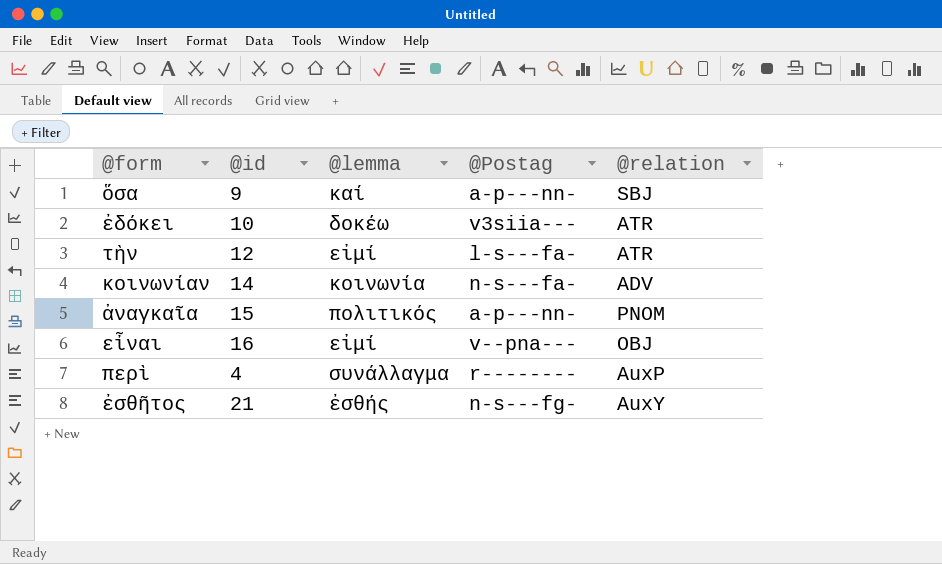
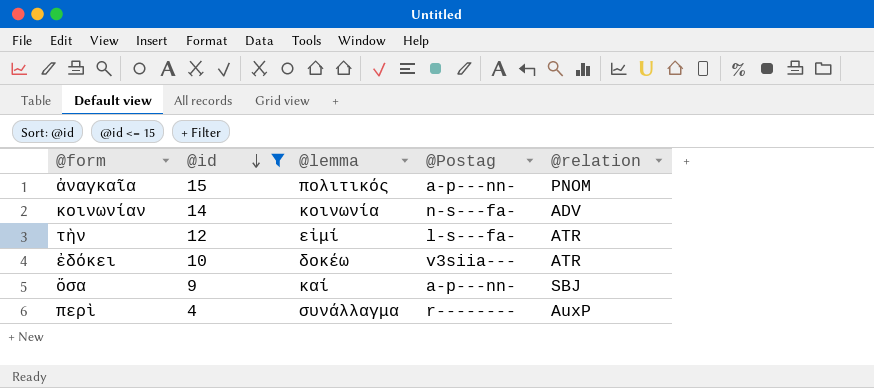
filter: none -> @id <= 15
row order: none -> @id descending

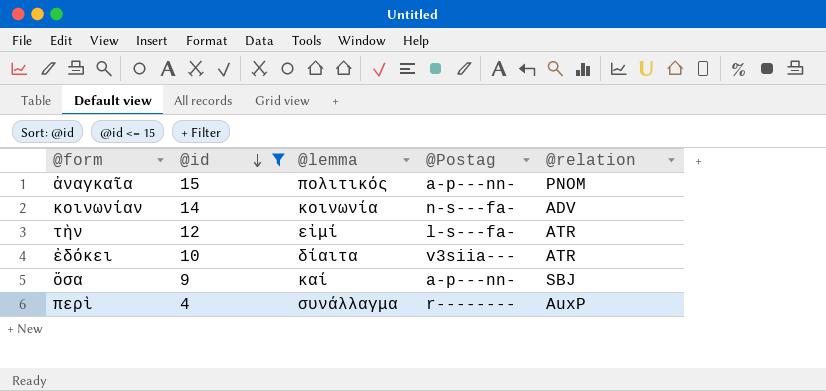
ἐδόκει | @lemma: δοκέω -> δίαιτα

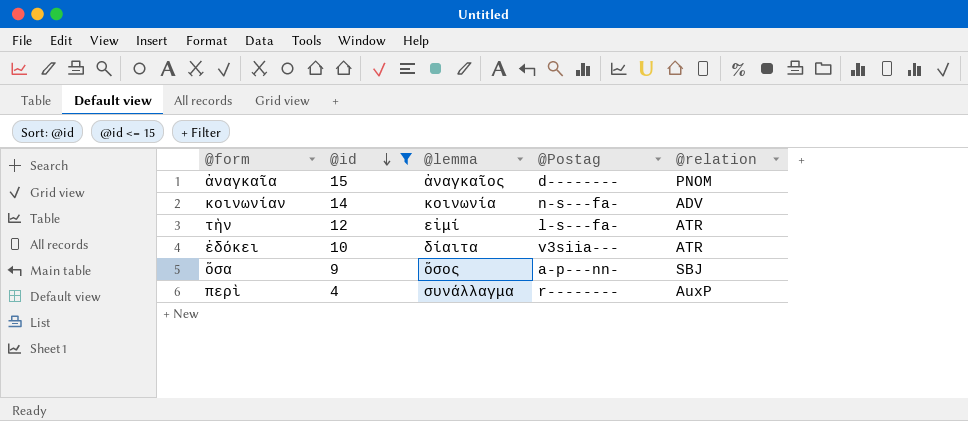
ἀναγκαῖα | @lemma: πολιτικός -> ἀναγκαῖος
ἀναγκαῖα | @Postag: a-p---nn- -> d--------
ὅσα | @lemma: καί -> ὅσος

